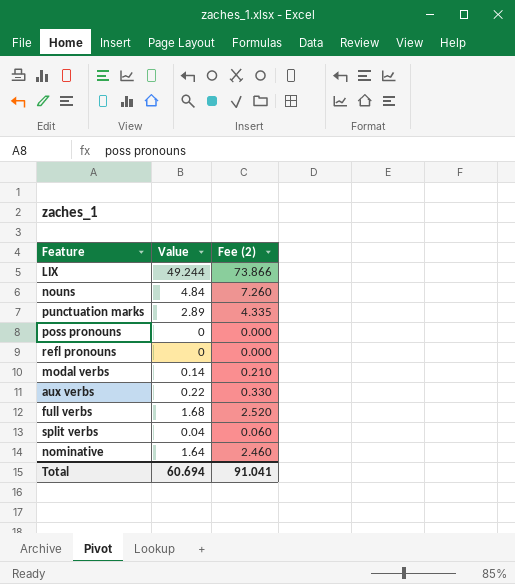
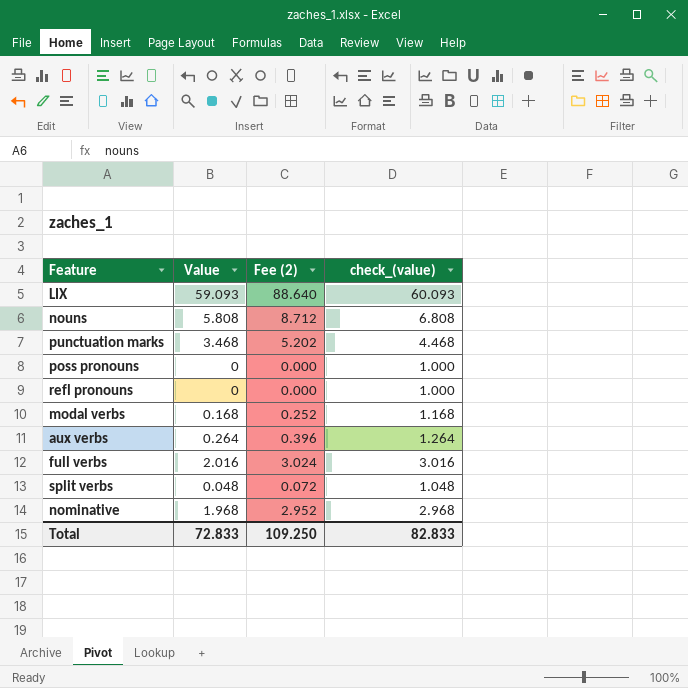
column check_(value) | formula: none -> [Value] + 1
LIX | Value: 49.244 -> 59.093
LIX | Fee (2): 73.866 -> 88.640
nouns | Value: 4.84 -> 5.808
nouns | Fee (2): 7.260 -> 8.712
punctuation marks | Value: 2.89 -> 3.468
punctuation marks | Fee (2): 4.335 -> 5.202
modal verbs | Value: 0.14 -> 0.168
modal verbs | Fee (2): 0.210 -> 0.252
aux verbs | Value: 0.22 -> 0.264
aux verbs | Fee (2): 0.330 -> 0.396
full verbs | Value: 1.68 -> 2.016
full verbs | Fee (2): 2.520 -> 3.024
split verbs | Value: 0.04 -> 0.048
split verbs | Fee (2): 0.060 -> 0.072
nominative | Value: 1.64 -> 1.968
nominative | Fee (2): 2.460 -> 2.952
Total | Value: 60.694 -> 72.833
Total | Fee (2): 91.041 -> 109.250

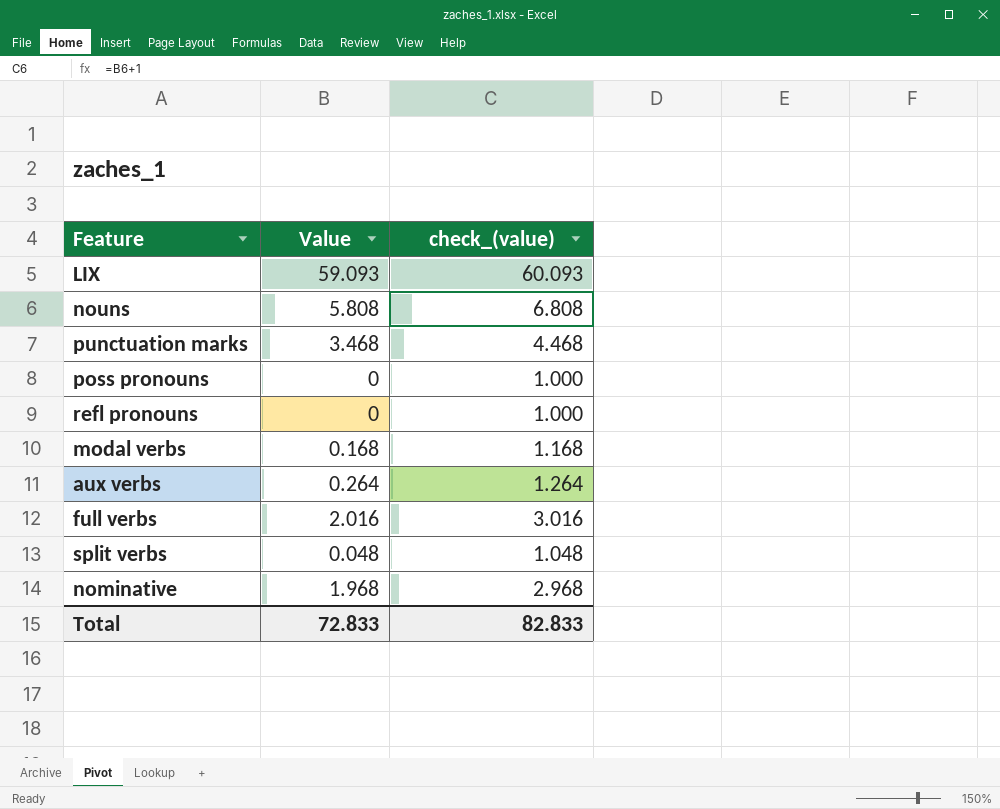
column Fee (2) | formula: [Value] * 1.5 -> none

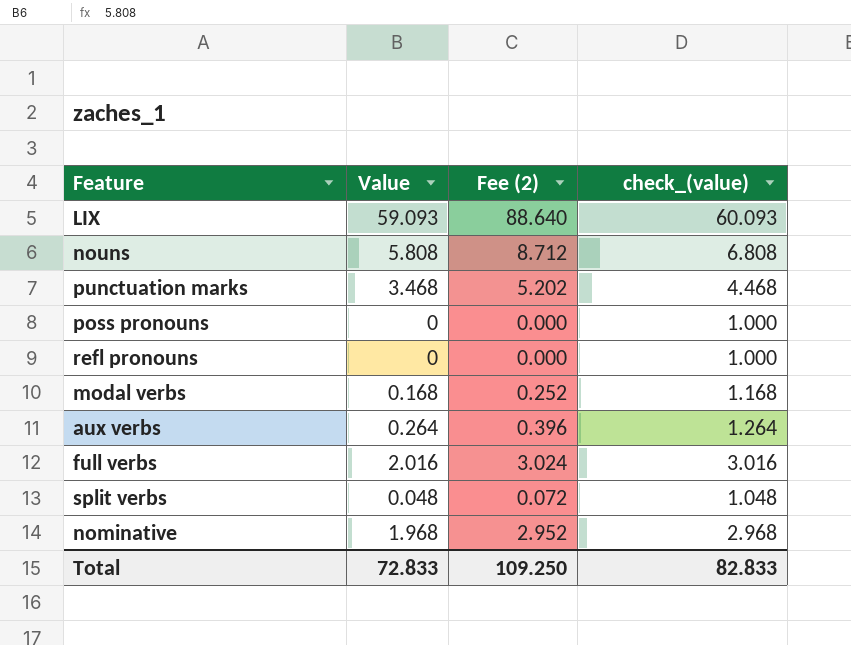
column Fee (2) | formula: none -> [Value] * 1.5

